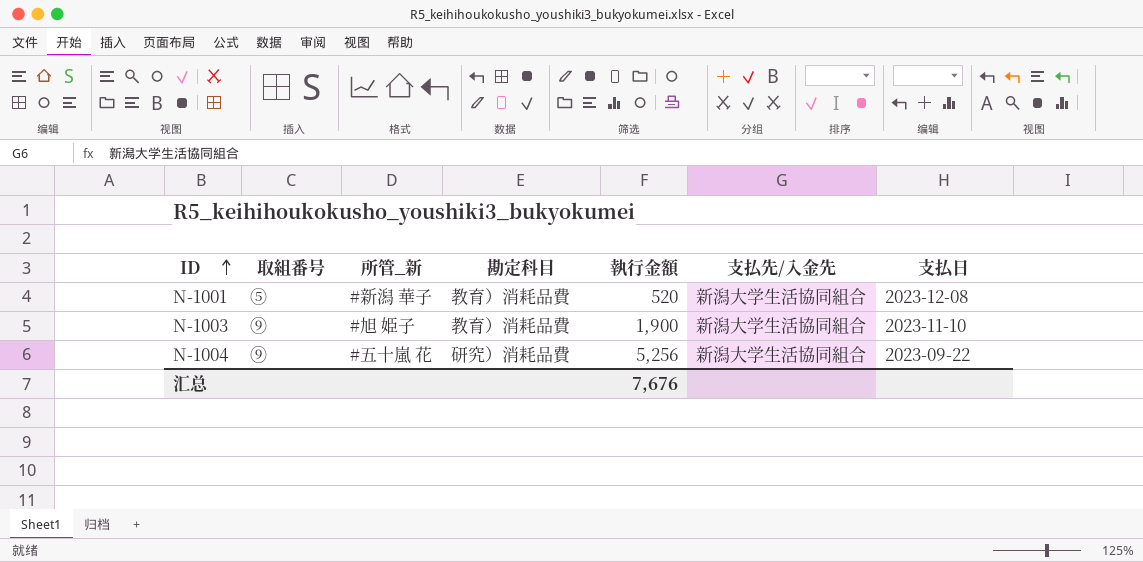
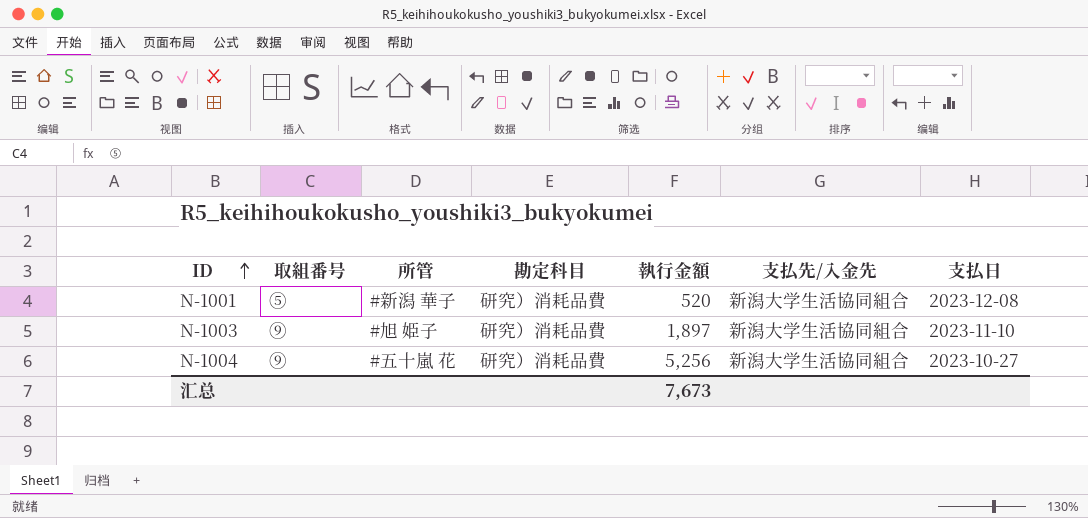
column name: 所管_新 -> 所管
N-1001 | 勘定科目: 教育）消耗品費 -> 研究）消耗品費
N-1003 | 勘定科目: 教育）消耗品費 -> 研究）消耗品費
N-1003 | 執行金額: 1,900 -> 1,897
N-1004 | 支払日: 2023-09-22 -> 2023-10-27
汇总 | 執行金額: 7,676 -> 7,673

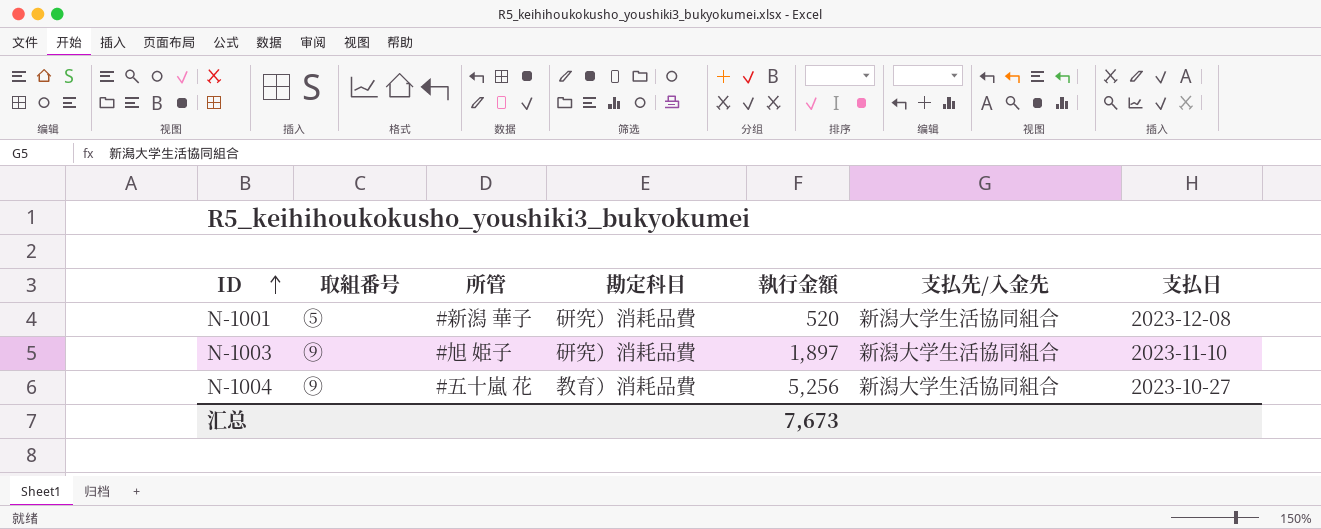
N-1004 | 勘定科目: 研究）消耗品費 -> 教育）消耗品費

